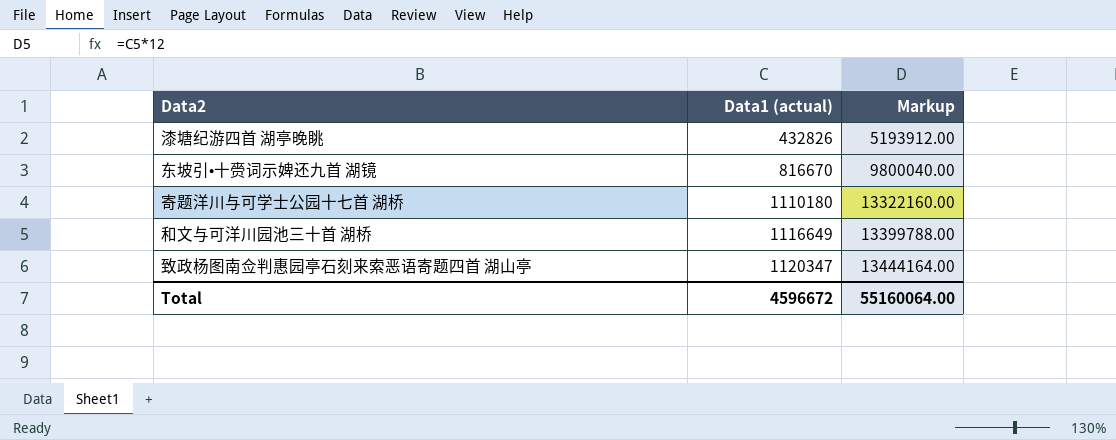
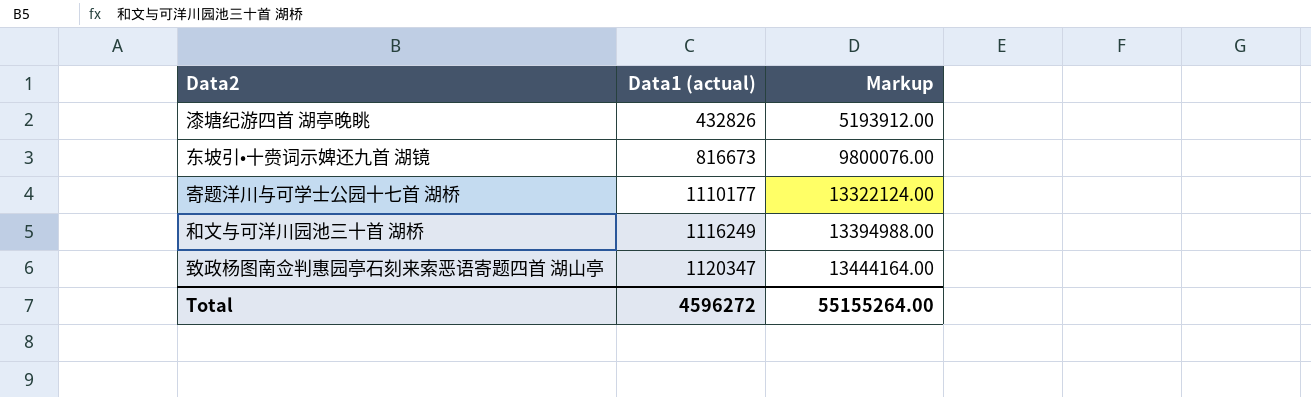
东坡引•十赍词示婢还九首 湖镜 | Data1 (actual): 816670 -> 816673
东坡引•十赍词示婢还九首 湖镜 | Markup: 9800040.00 -> 9800076.00
寄题洋川与可学士公园十七首 湖桥 | Data1 (actual): 1110180 -> 1110177
寄题洋川与可学士公园十七首 湖桥 | Markup: 13322160.00 -> 13322124.00
和文与可洋川园池三十首 湖桥 | Data1 (actual): 1116649 -> 1116249
和文与可洋川园池三十首 湖桥 | Markup: 13399788.00 -> 13394988.00
Total | Data1 (actual): 4596672 -> 4596272
Total | Markup: 55160064.00 -> 55155264.00

